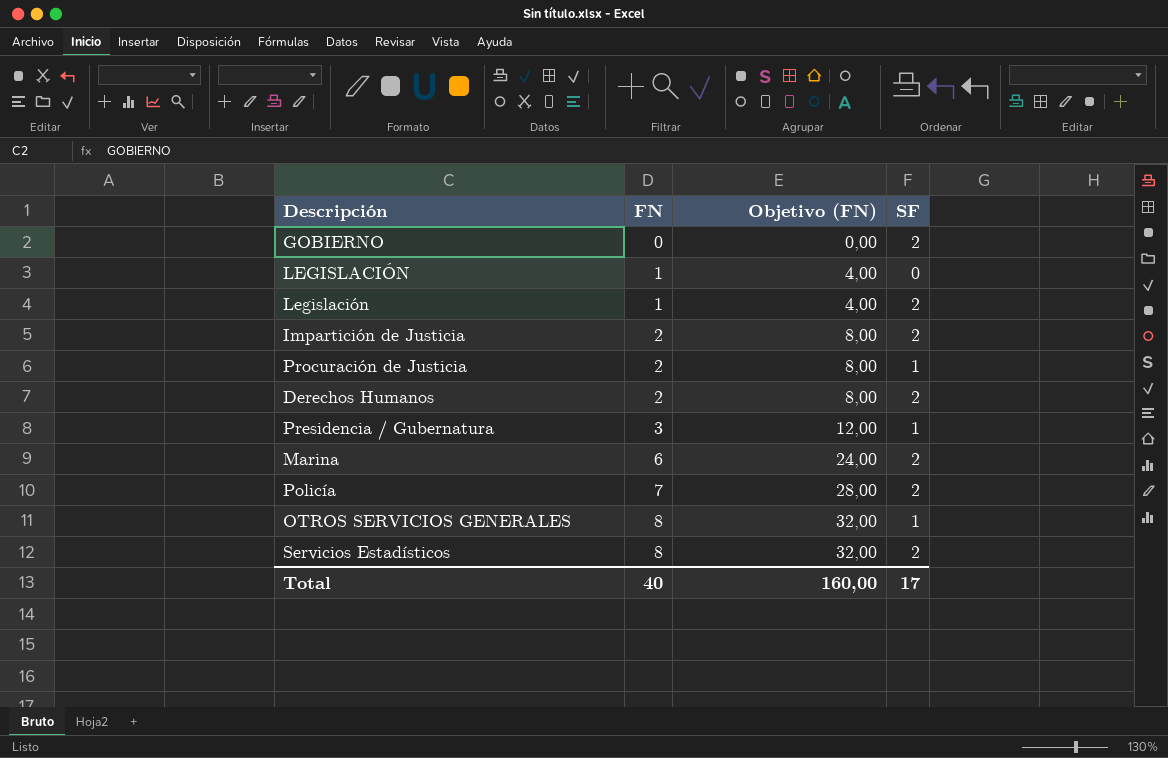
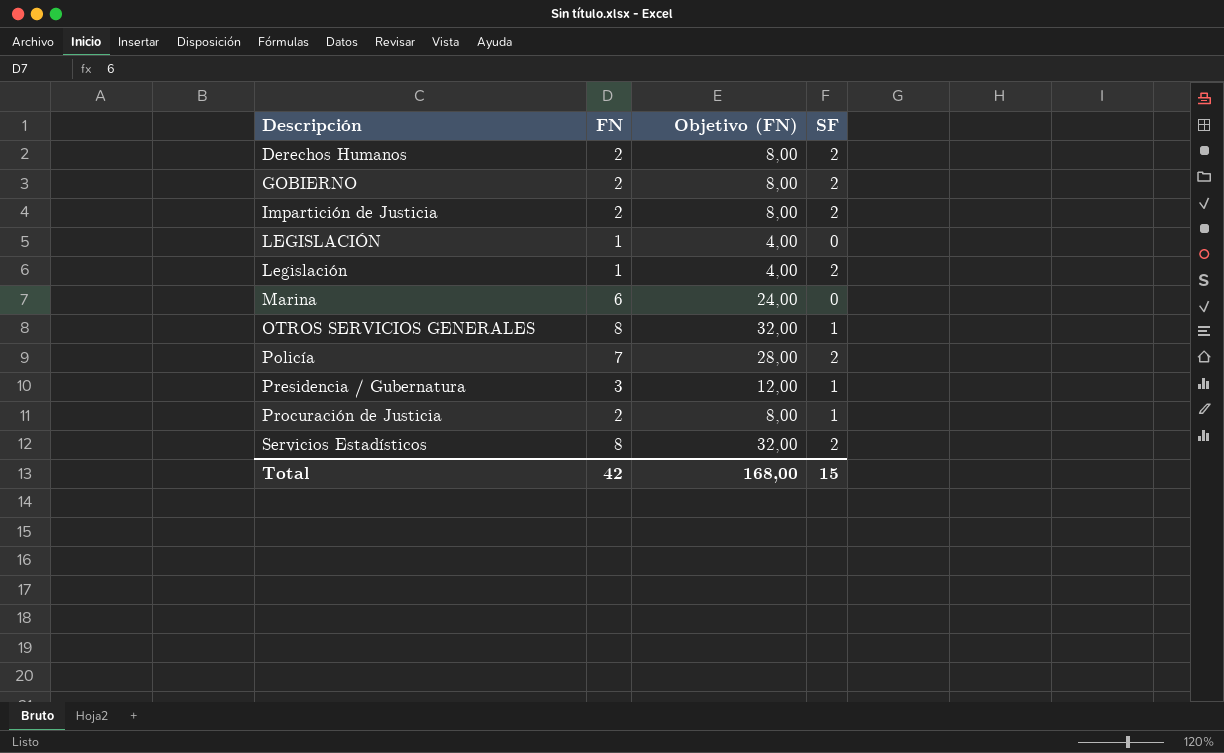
row order: FN ascending -> Descripción ascending
GOBIERNO | FN: 0 -> 2
GOBIERNO | Objetivo (FN): 0,00 -> 8,00
Marina | SF: 2 -> 0
Total | FN: 40 -> 42
Total | Objetivo (FN): 160,00 -> 168,00
Total | SF: 17 -> 15

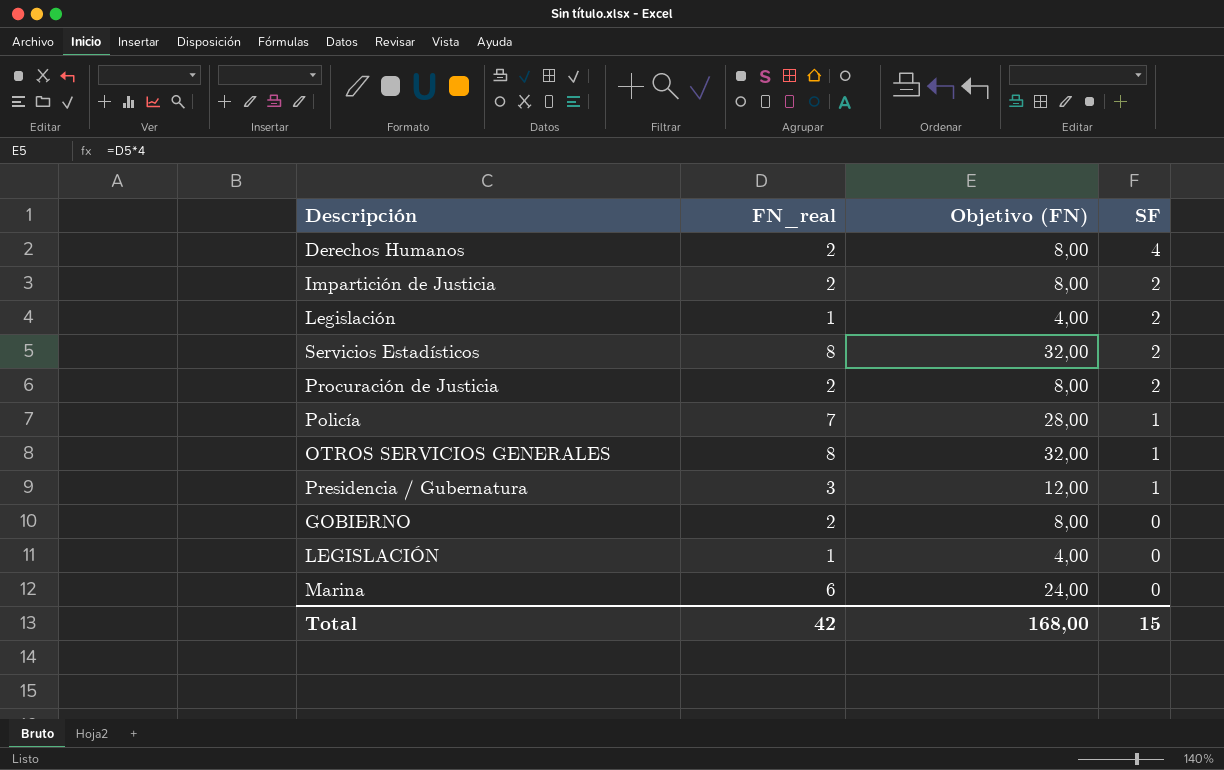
row order: Descripción ascending -> SF descending
column name: FN -> FN_real
Derechos Humanos | SF: 2 -> 4
Procuración de Justicia | SF: 1 -> 2
Policía | SF: 2 -> 1
GOBIERNO | SF: 2 -> 0

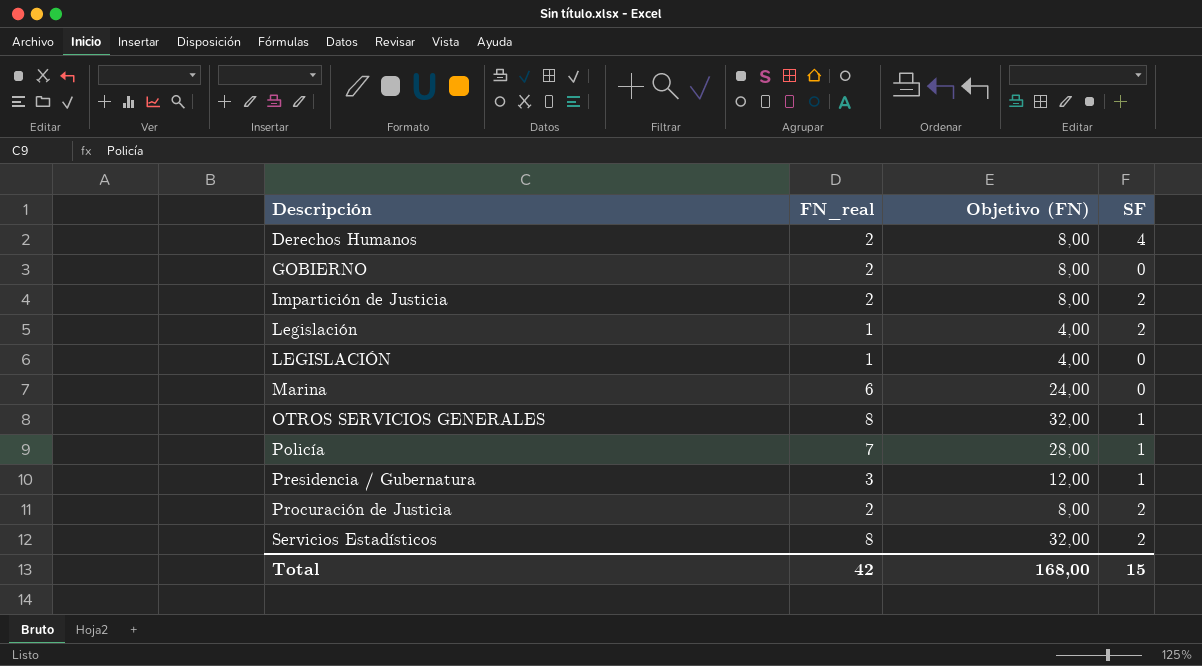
row order: SF descending -> Descripción ascending

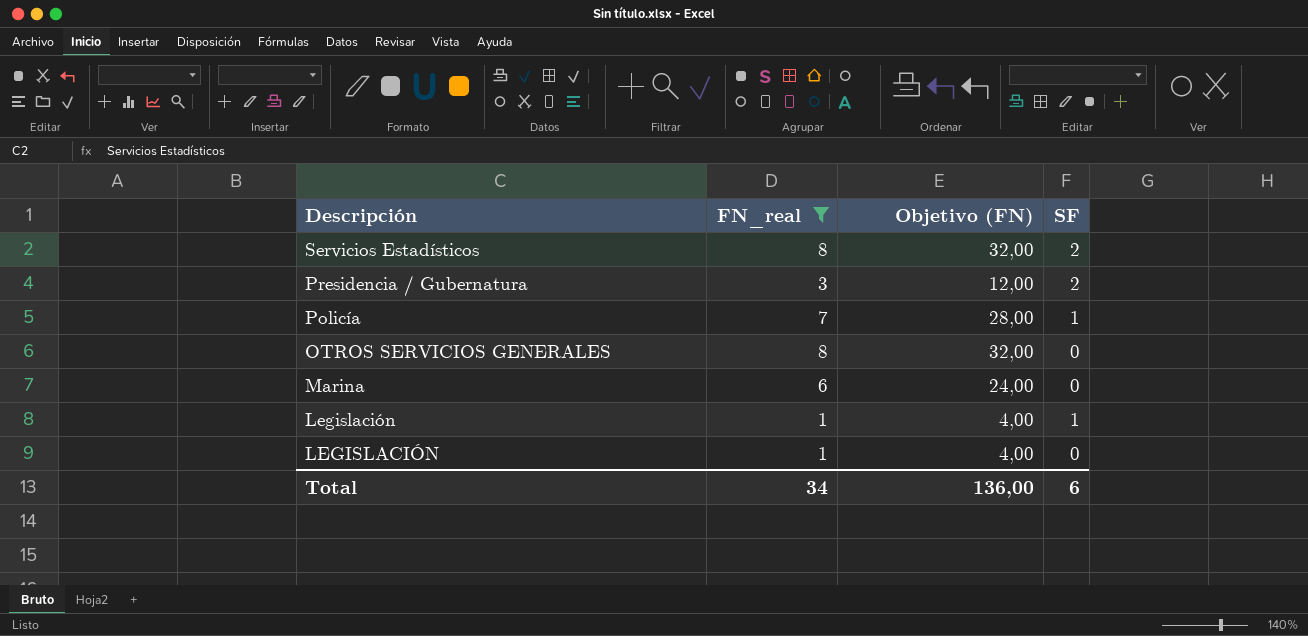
filter: none -> FN_real != 2
row order: Descripción ascending -> Descripción descending
Presidencia / Gubernatura | SF: 1 -> 2
OTROS SERVICIOS GENERALES | SF: 1 -> 0
Legislación | SF: 2 -> 1
Total | FN_real: 42 -> 34
Total | Objetivo (FN): 168,00 -> 136,00
Total | SF: 15 -> 6

